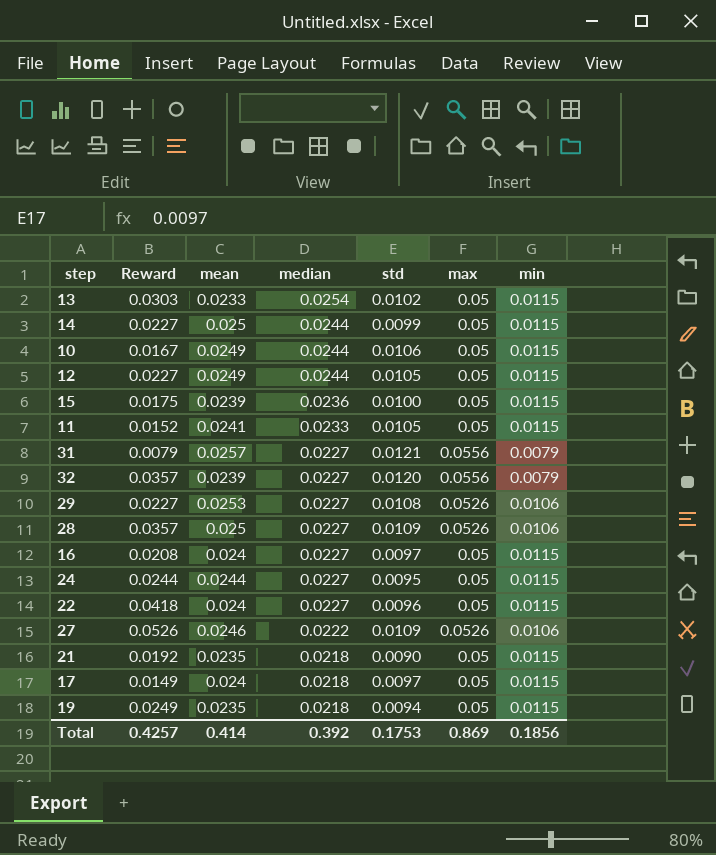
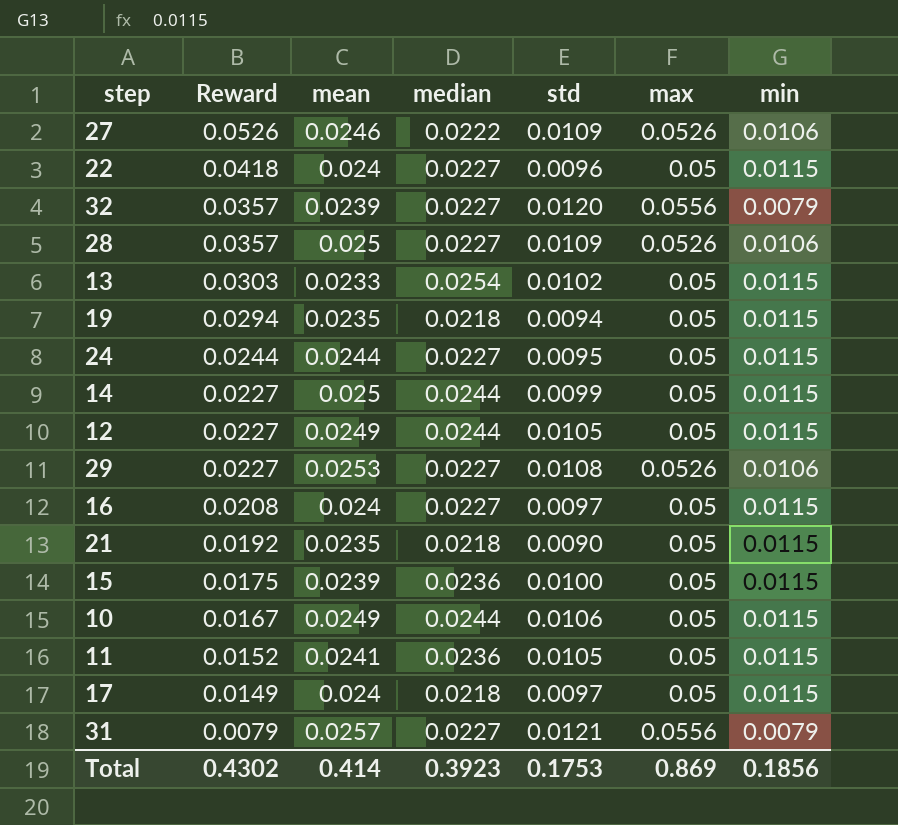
row order: median descending -> Reward descending
19 | Reward: 0.0249 -> 0.0294
11 | median: 0.0233 -> 0.0236
Total | Reward: 0.4257 -> 0.4302
Total | median: 0.392 -> 0.3923

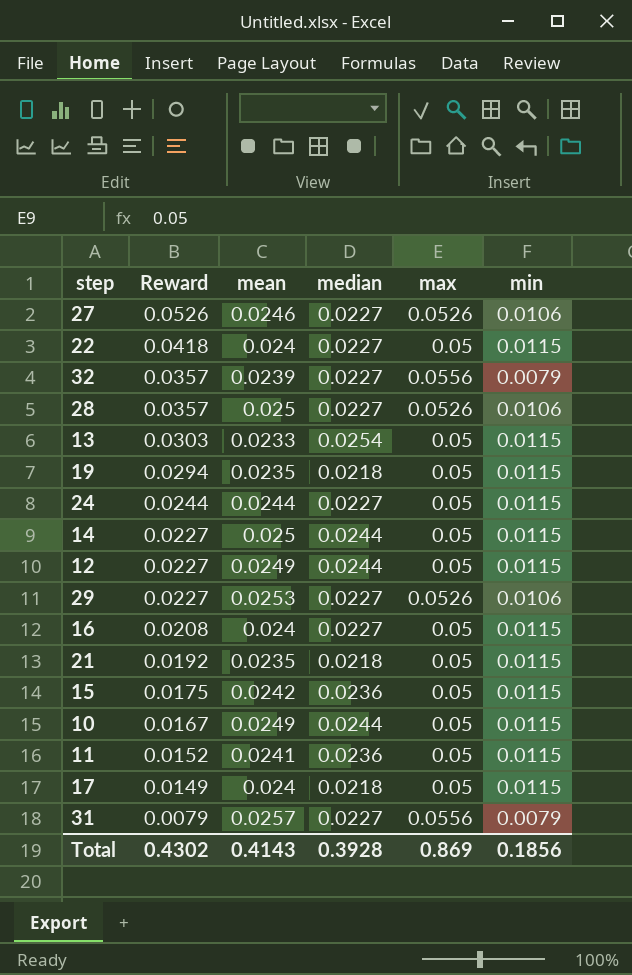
column std | position: 5 -> none
27 | median: 0.0222 -> 0.0227
15 | mean: 0.0239 -> 0.0242
Total | mean: 0.414 -> 0.4143
Total | median: 0.3923 -> 0.3928

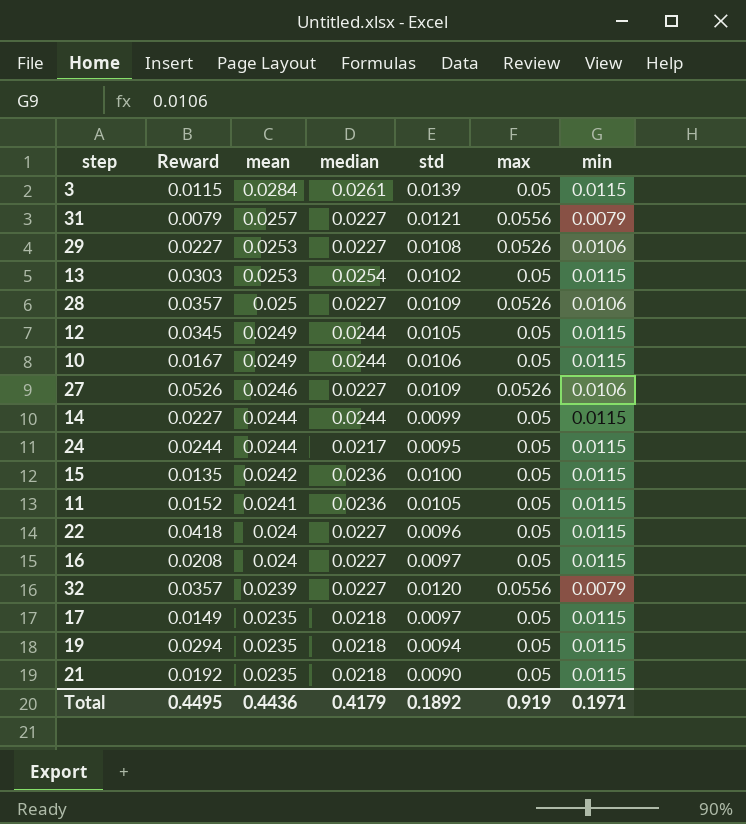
row order: Reward descending -> mean descending
column std | position: none -> 5
row 3: none -> 0.0115 | 0.0284 | 0.0261 | 0.0139 | 0.05 | 0.0115
13 | mean: 0.0233 -> 0.0253
12 | Reward: 0.0227 -> 0.0345
14 | mean: 0.025 -> 0.0244
24 | median: 0.0227 -> 0.0217
15 | Reward: 0.0175 -> 0.0135
17 | mean: 0.024 -> 0.0235
Total | Reward: 0.4302 -> 0.4495
Total | mean: 0.4143 -> 0.4436
Total | median: 0.3928 -> 0.4179
Total | max: 0.869 -> 0.919
Total | min: 0.1856 -> 0.1971

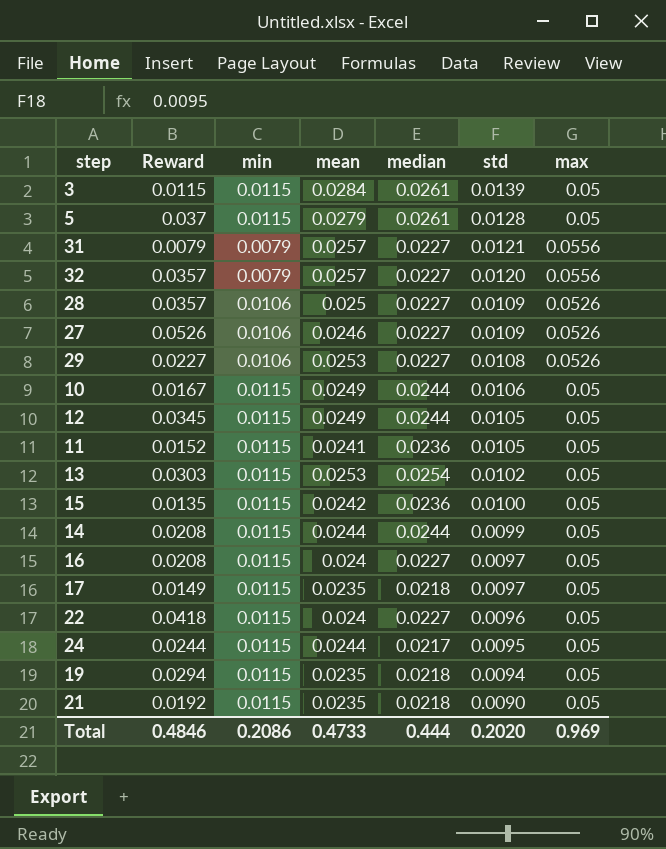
row order: mean descending -> std descending
column min | position: 7 -> 3
row 5: none -> 0.037 | 0.0115 | 0.0279 | 0.0261 | 0.0128 | 0.05
32 | mean: 0.0239 -> 0.0257
14 | Reward: 0.0227 -> 0.0208
Total | Reward: 0.4495 -> 0.4846
Total | min: 0.1971 -> 0.2086
Total | mean: 0.4436 -> 0.4733
Total | median: 0.4179 -> 0.444
Total | std: 0.1892 -> 0.2020
Total | max: 0.919 -> 0.969

